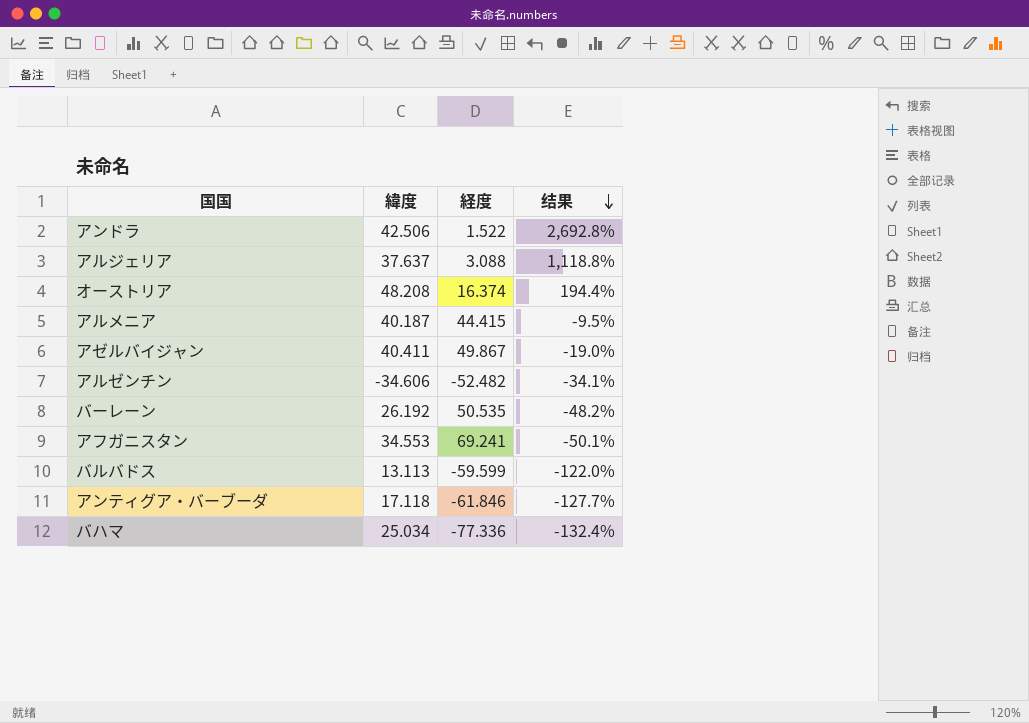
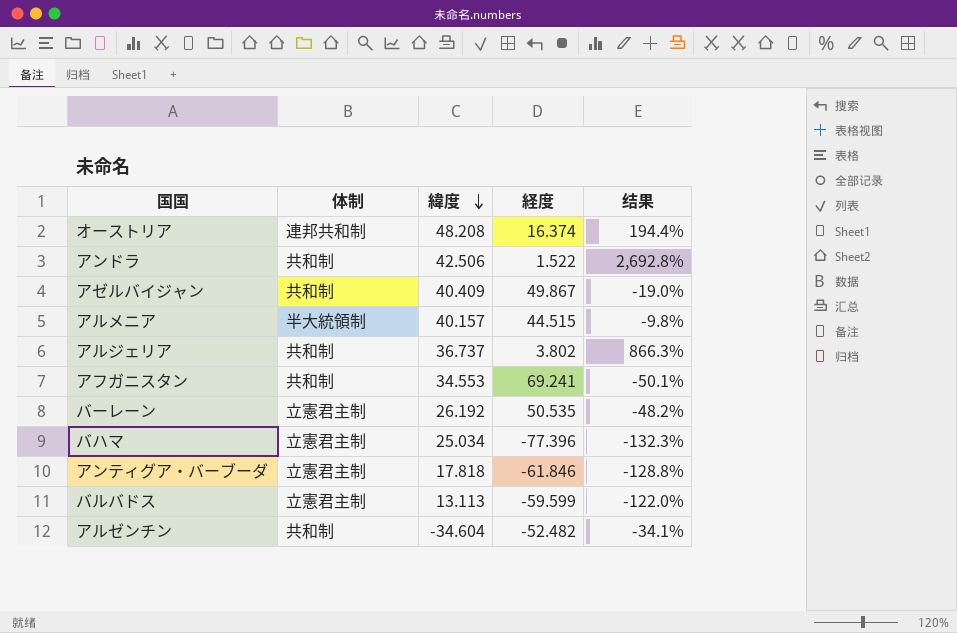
row order: 结果 descending -> 緯度 descending
column 体制 | position: none -> 2
アゼルバイジャン | 緯度: 40.411 -> 40.409
アルメニア | 緯度: 40.187 -> 40.157
アルメニア | 経度: 44.415 -> 44.515
アルメニア | 结果: -9.5% -> -9.8%
アルジェリア | 緯度: 37.637 -> 36.737
アルジェリア | 経度: 3.088 -> 3.802
アルジェリア | 结果: 1,118.8% -> 866.3%
バハマ | 経度: -77.336 -> -77.396
バハマ | 结果: -132.4% -> -132.3%
アンティグア・バーブーダ | 緯度: 17.118 -> 17.818
アンティグア・バーブーダ | 结果: -127.7% -> -128.8%
アルゼンチン | 緯度: -34.606 -> -34.604

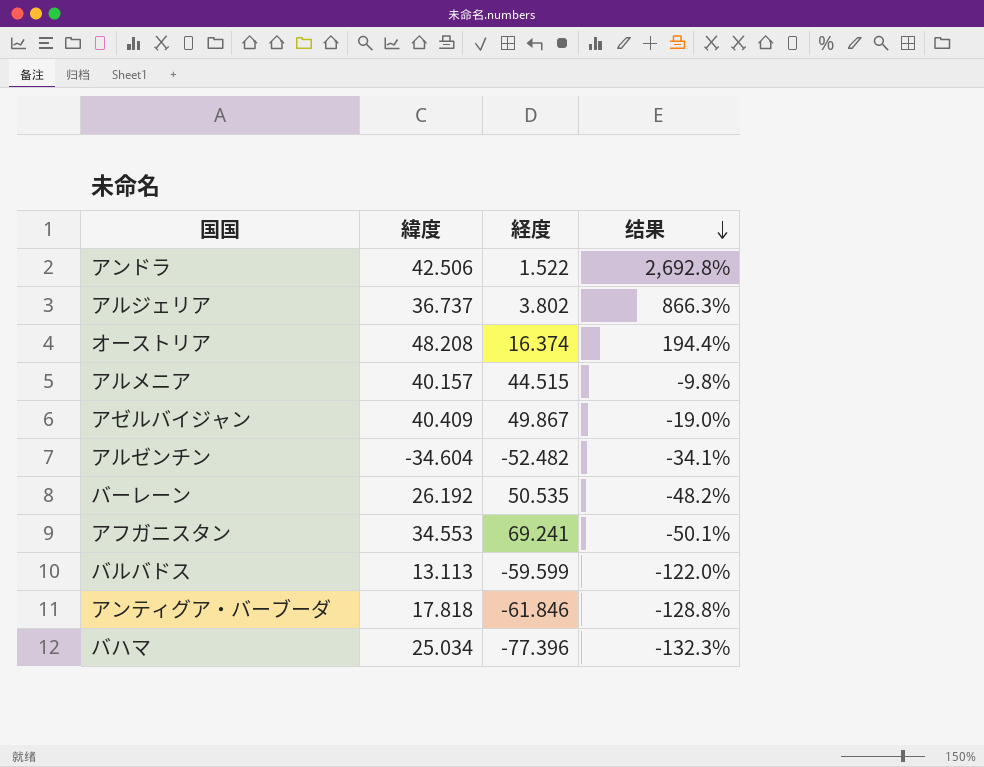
row order: 緯度 descending -> 结果 descending
column 体制 | position: 2 -> none

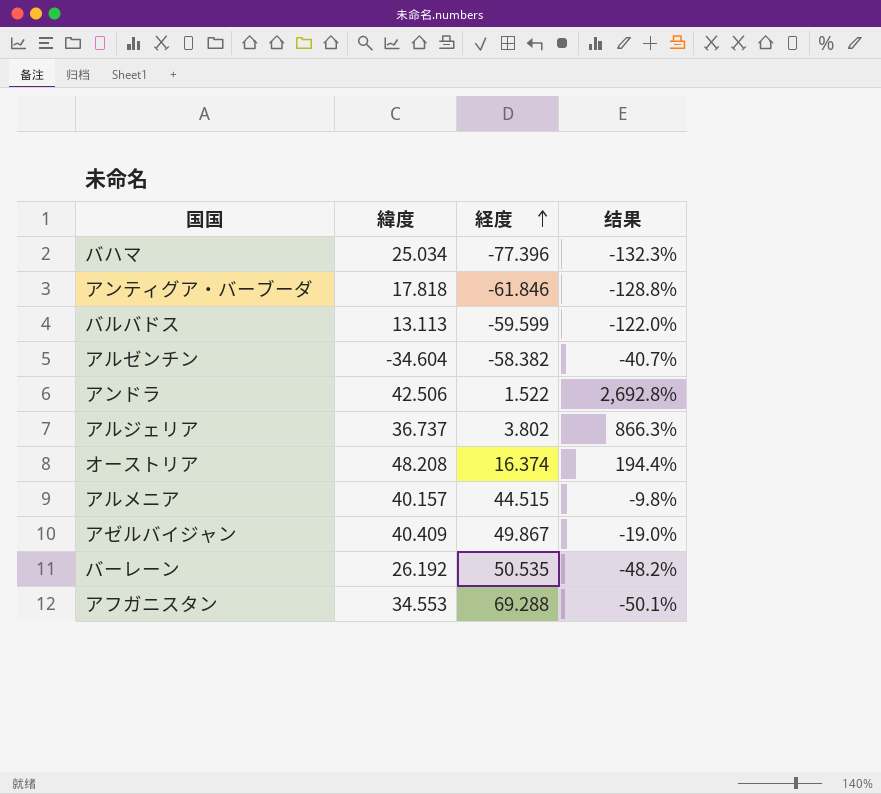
row order: 结果 descending -> 経度 ascending
アルゼンチン | 経度: -52.482 -> -58.382
アルゼンチン | 结果: -34.1% -> -40.7%
アフガニスタン | 経度: 69.241 -> 69.288

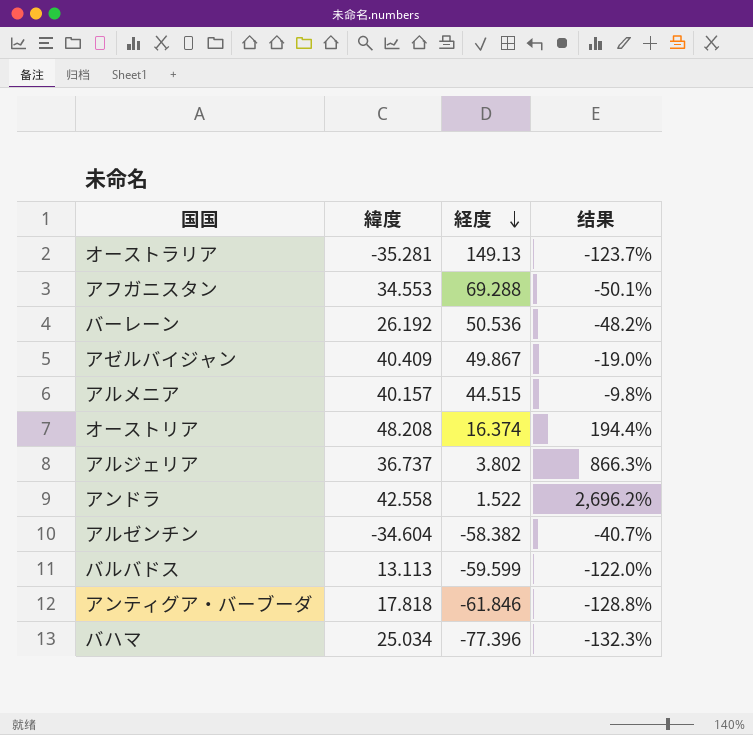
row order: 経度 ascending -> 経度 descending
row オーストラリア: none -> -35.281 | 149.13 | -123.7%
バーレーン | 経度: 50.535 -> 50.536
アンドラ | 緯度: 42.506 -> 42.558
アンドラ | 结果: 2,692.8% -> 2,696.2%

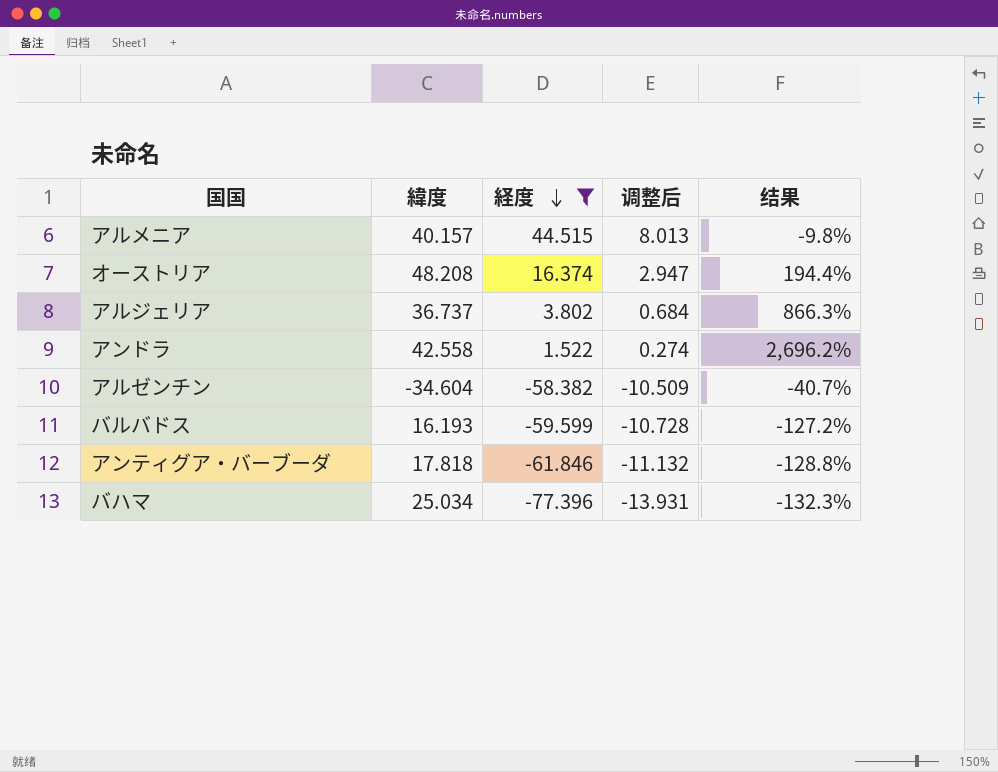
filter: none -> 経度 <= 44.515
column 调整后 | formula: none -> [経度] * 0.18
バルバドス | 緯度: 13.113 -> 16.193
バルバドス | 结果: -122.0% -> -127.2%

